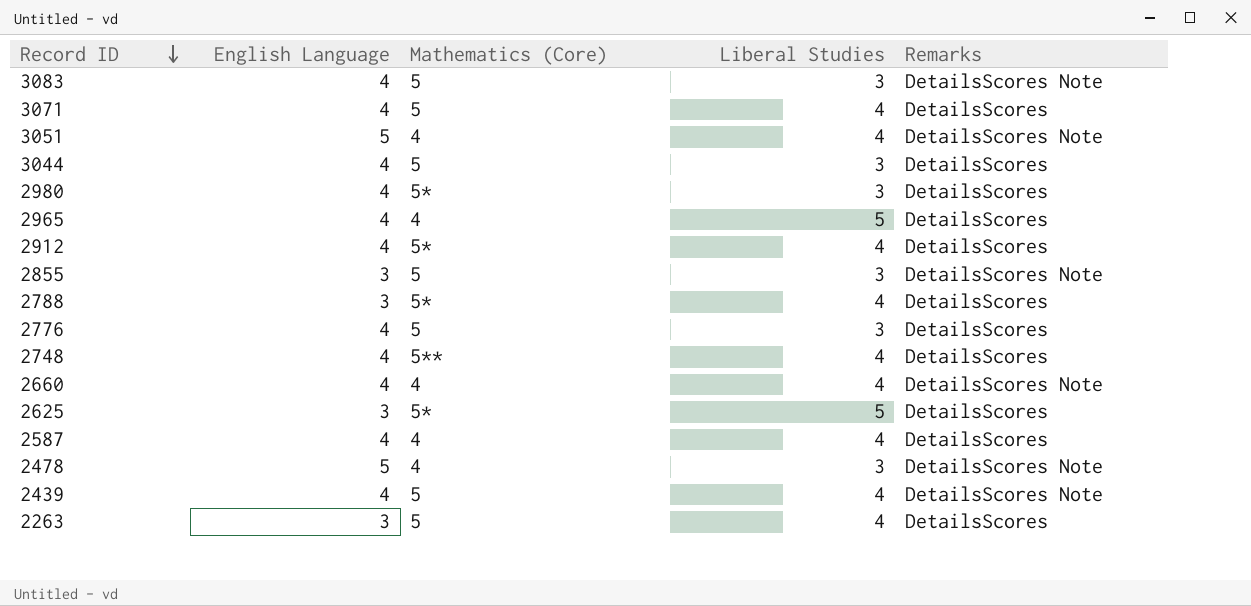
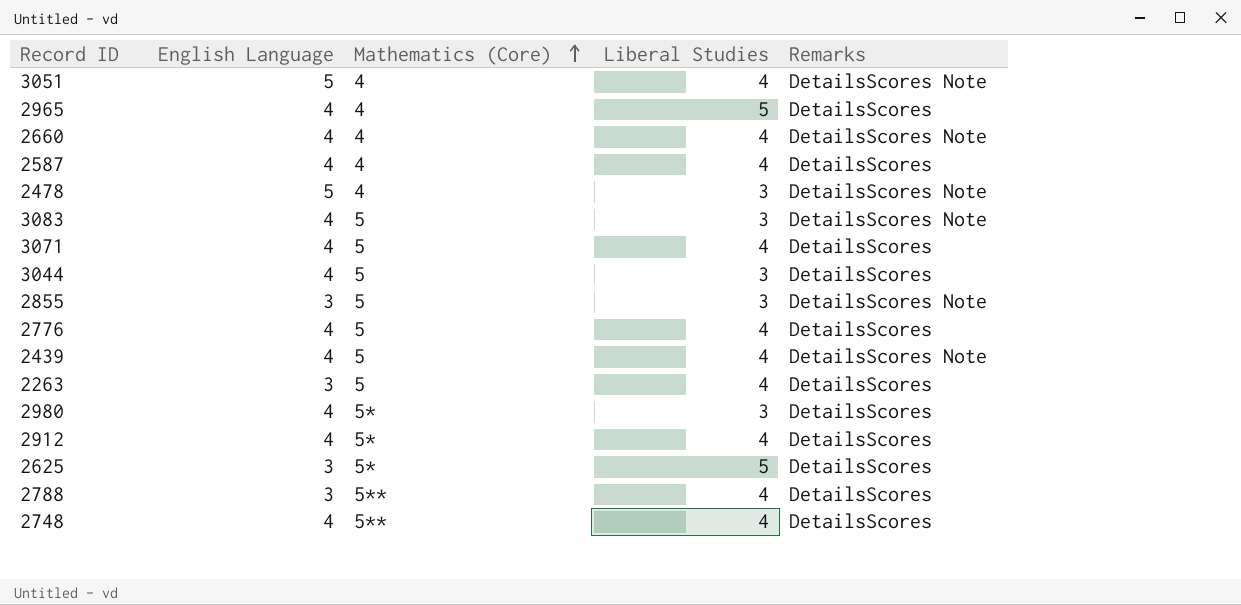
row order: Record ID descending -> Mathematics (Core) ascending
2776 | Liberal Studies: 3 -> 4
2788 | Mathematics (Core): 5* -> 5**

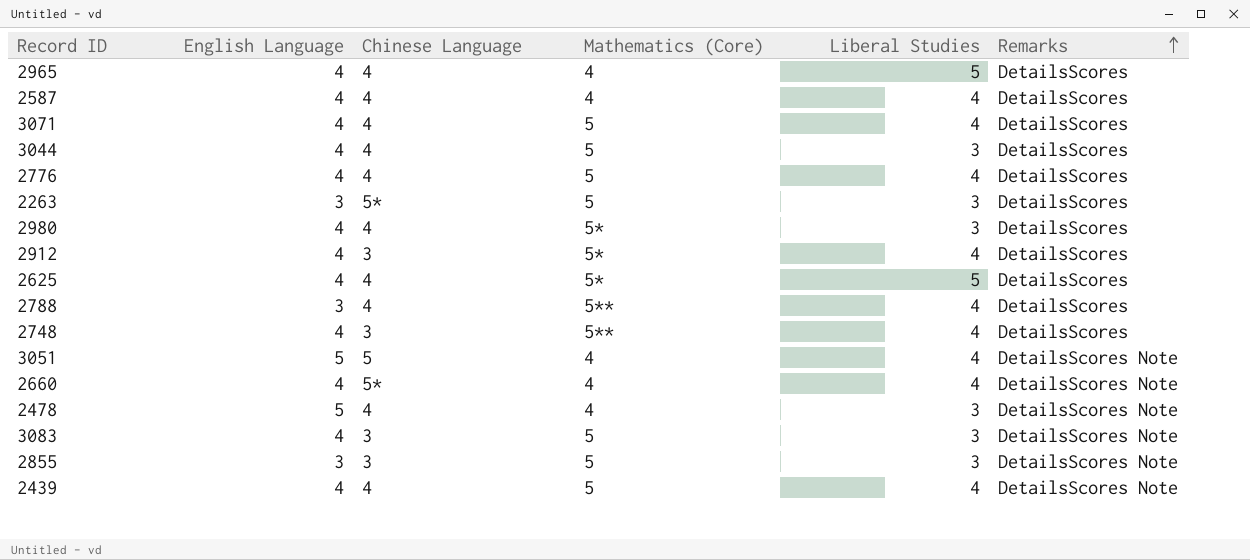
row order: Mathematics (Core) ascending -> Remarks ascending
column Chinese Language | position: none -> 3
2263 | Liberal Studies: 4 -> 3
2625 | English Language: 3 -> 4

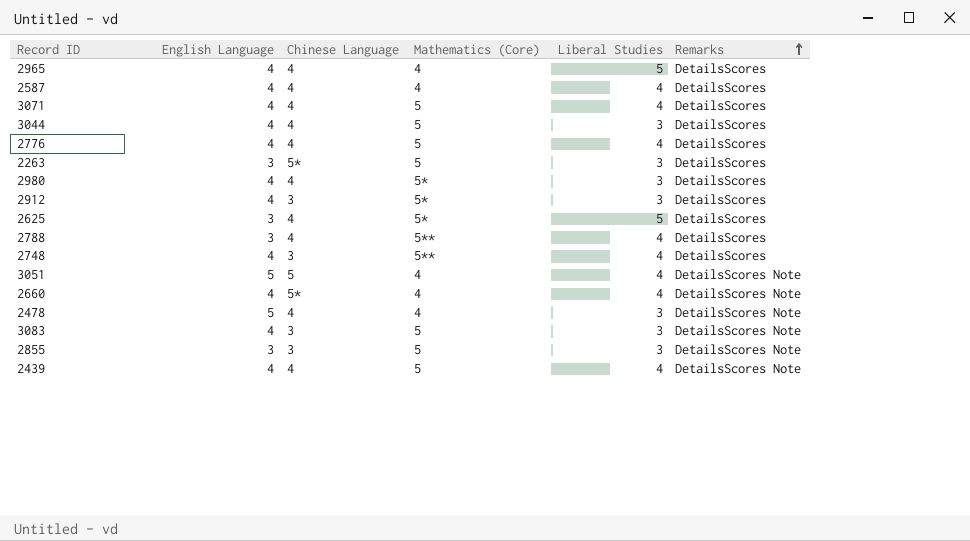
2912 | Liberal Studies: 4 -> 3
2625 | English Language: 4 -> 3

